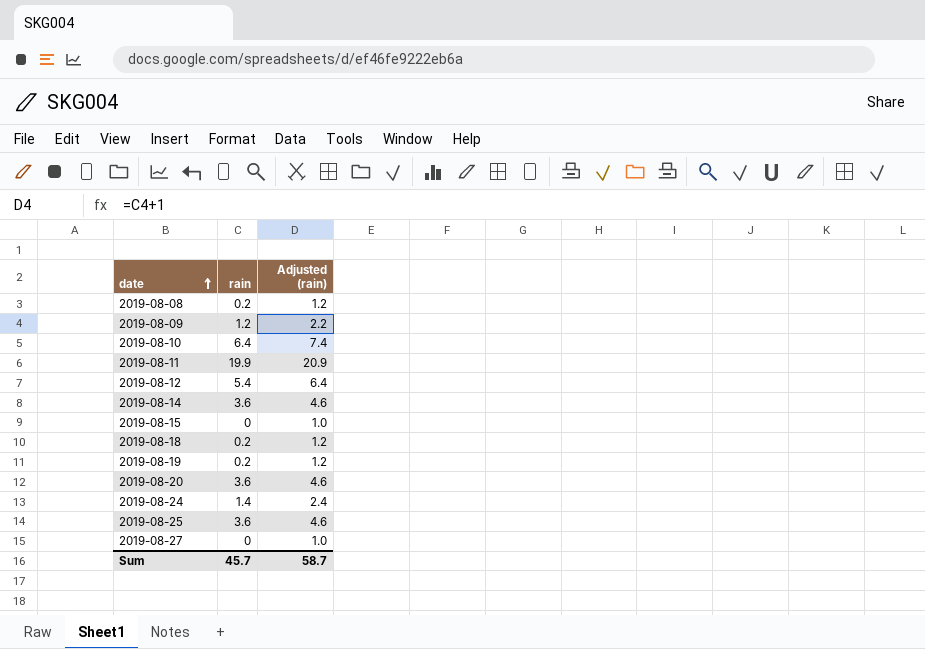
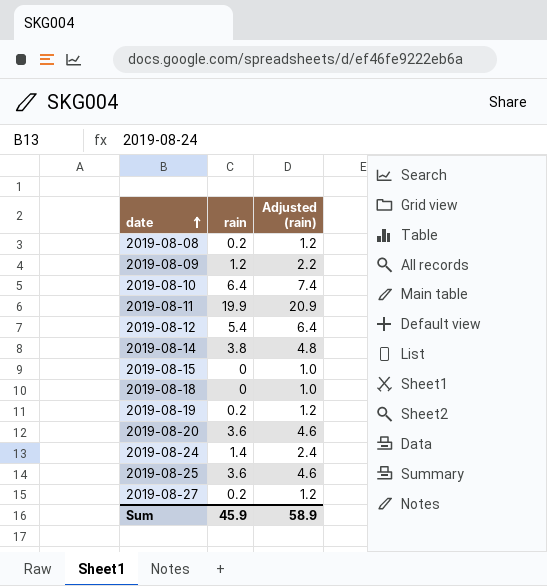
2019-08-14 | rain: 3.6 -> 3.8
2019-08-14 | Adjusted (rain): 4.6 -> 4.8
2019-08-18 | rain: 0.2 -> 0
2019-08-18 | Adjusted (rain): 1.2 -> 1.0
2019-08-27 | rain: 0 -> 0.2
2019-08-27 | Adjusted (rain): 1.0 -> 1.2
Sum | rain: 45.7 -> 45.9
Sum | Adjusted (rain): 58.7 -> 58.9

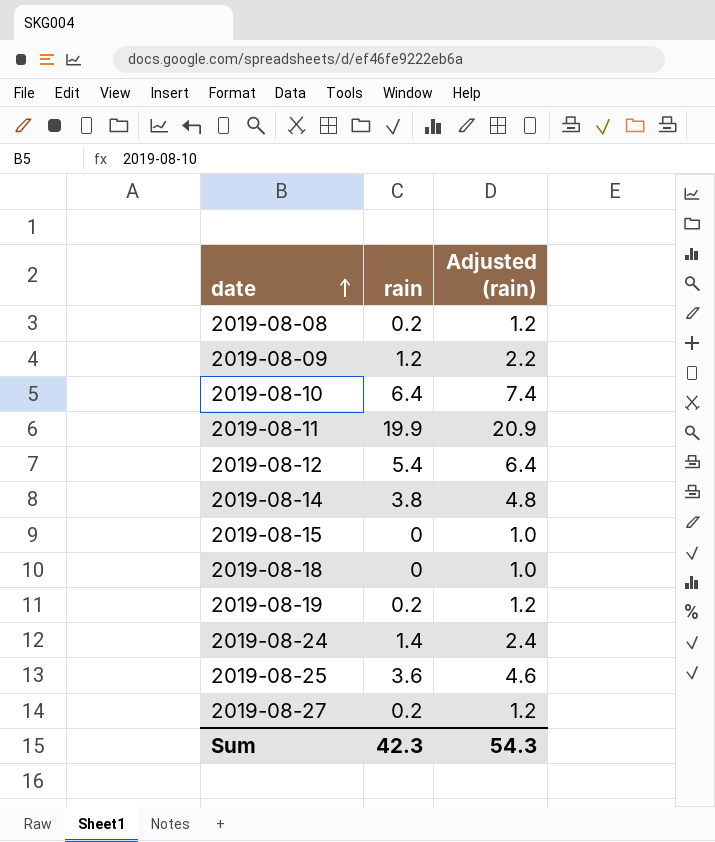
row 2019-08-20: 3.6 | 4.6 -> none
Sum | rain: 45.9 -> 42.3
Sum | Adjusted (rain): 58.9 -> 54.3

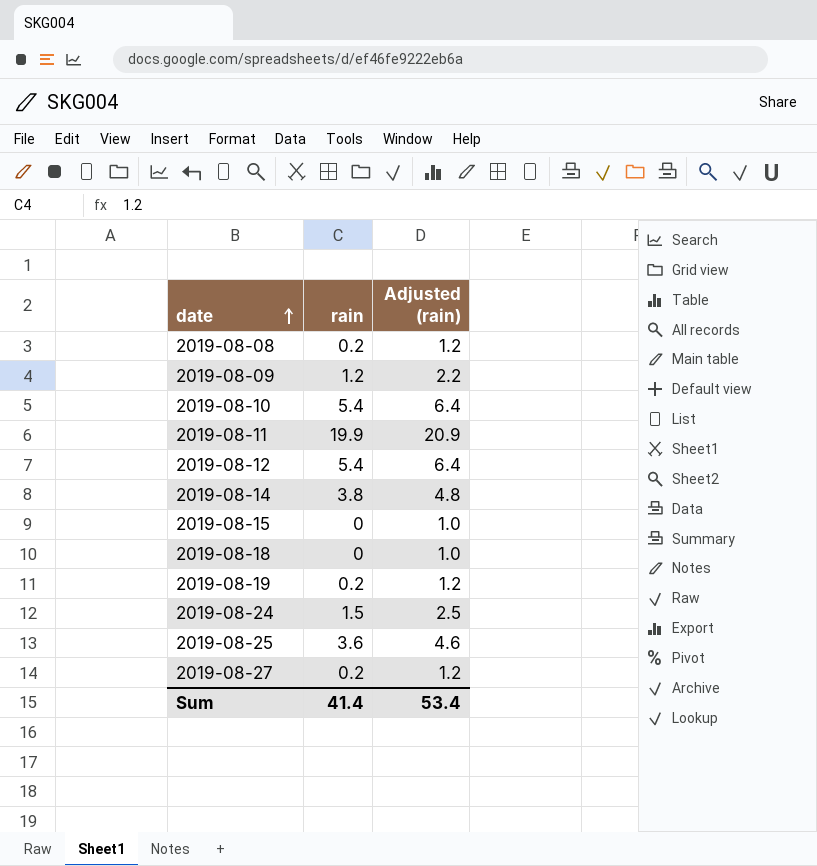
2019-08-10 | rain: 6.4 -> 5.4
2019-08-10 | Adjusted (rain): 7.4 -> 6.4
2019-08-24 | rain: 1.4 -> 1.5
2019-08-24 | Adjusted (rain): 2.4 -> 2.5
Sum | rain: 42.3 -> 41.4
Sum | Adjusted (rain): 54.3 -> 53.4

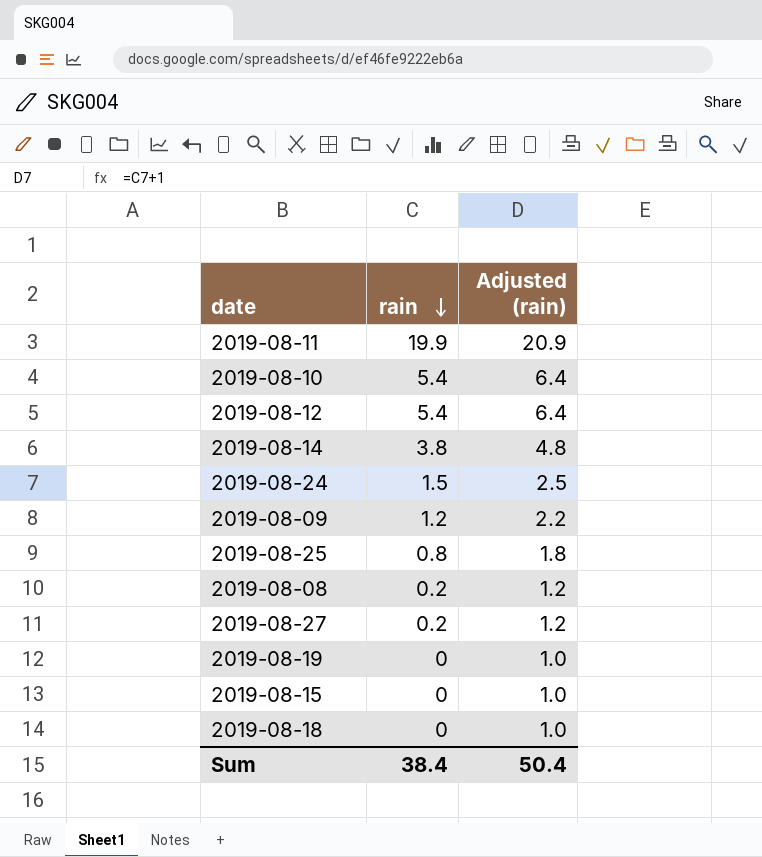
row order: date ascending -> rain descending
2019-08-25 | rain: 3.6 -> 0.8
2019-08-25 | Adjusted (rain): 4.6 -> 1.8
2019-08-19 | rain: 0.2 -> 0
2019-08-19 | Adjusted (rain): 1.2 -> 1.0
Sum | rain: 41.4 -> 38.4
Sum | Adjusted (rain): 53.4 -> 50.4

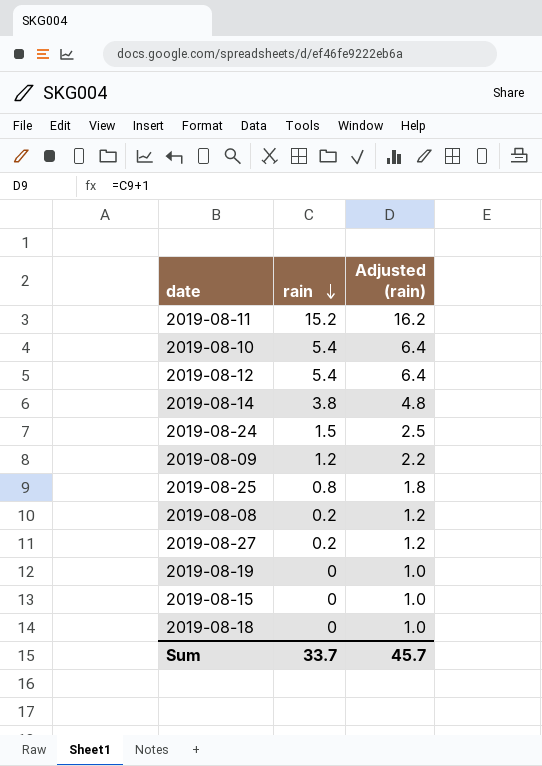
2019-08-11 | rain: 19.9 -> 15.2
2019-08-11 | Adjusted (rain): 20.9 -> 16.2
Sum | rain: 38.4 -> 33.7
Sum | Adjusted (rain): 50.4 -> 45.7

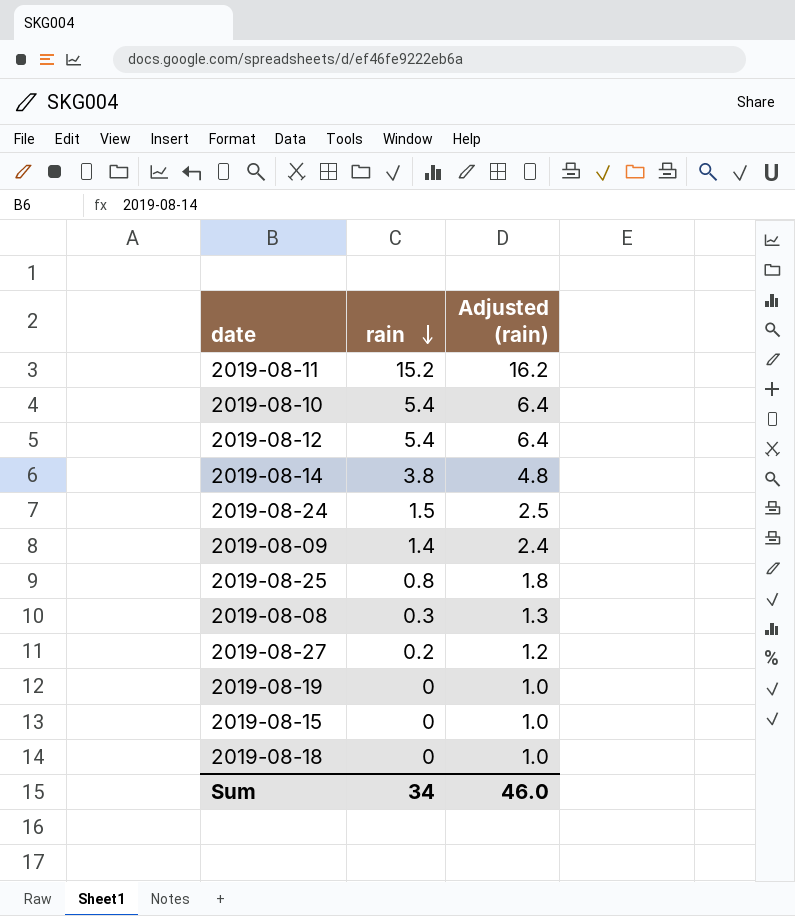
2019-08-09 | rain: 1.2 -> 1.4
2019-08-09 | Adjusted (rain): 2.2 -> 2.4
2019-08-08 | rain: 0.2 -> 0.3
2019-08-08 | Adjusted (rain): 1.2 -> 1.3
Sum | rain: 33.7 -> 34
Sum | Adjusted (rain): 45.7 -> 46.0

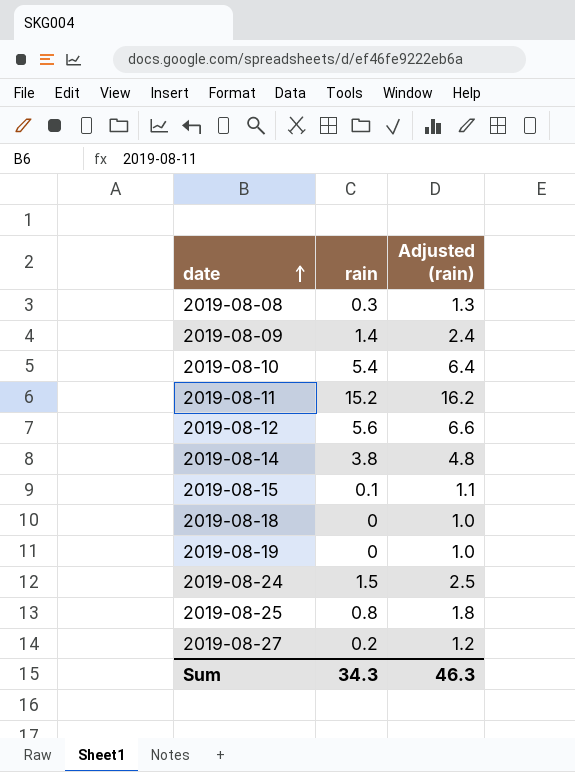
row order: rain descending -> date ascending
2019-08-12 | rain: 5.4 -> 5.6
2019-08-12 | Adjusted (rain): 6.4 -> 6.6
2019-08-15 | rain: 0 -> 0.1
2019-08-15 | Adjusted (rain): 1.0 -> 1.1
Sum | rain: 34 -> 34.3
Sum | Adjusted (rain): 46.0 -> 46.3

